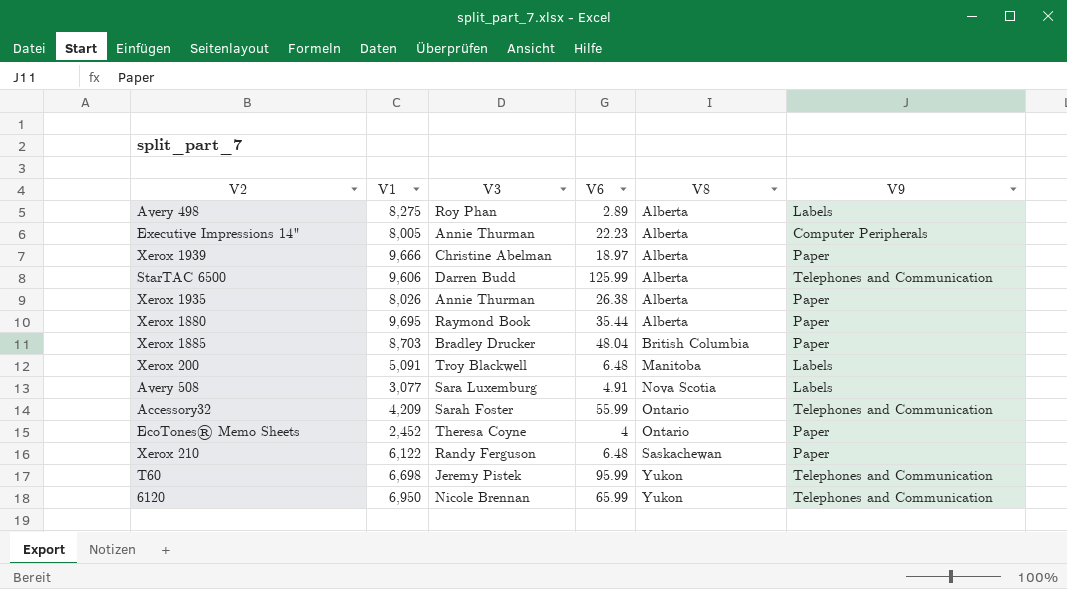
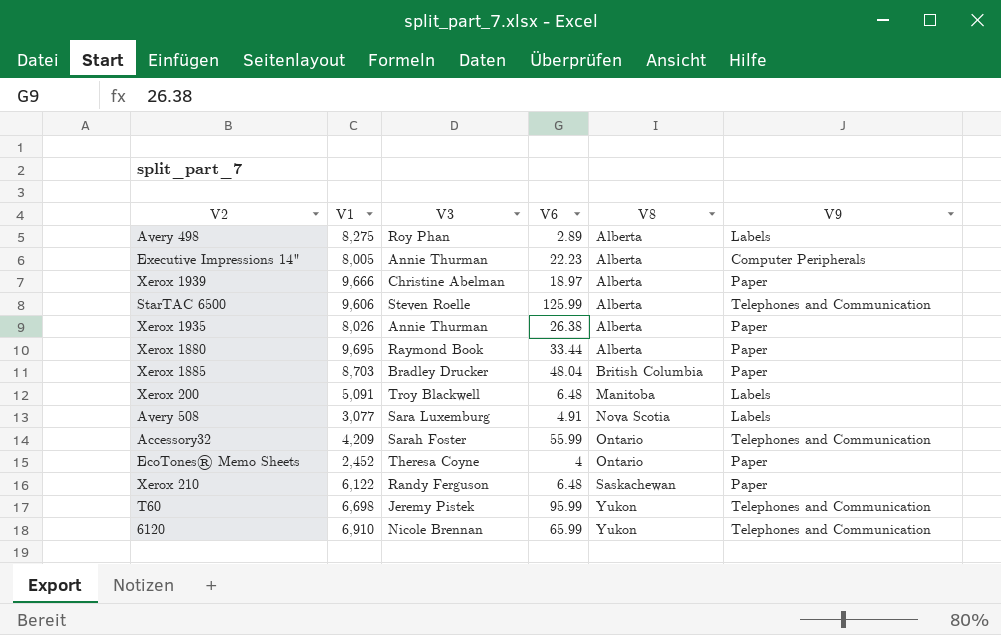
StarTAC 6500 | V3: Darren Budd -> Steven Roelle
Xerox 1880 | V6: 35.44 -> 33.44
6120 | V1: 6,950 -> 6,910

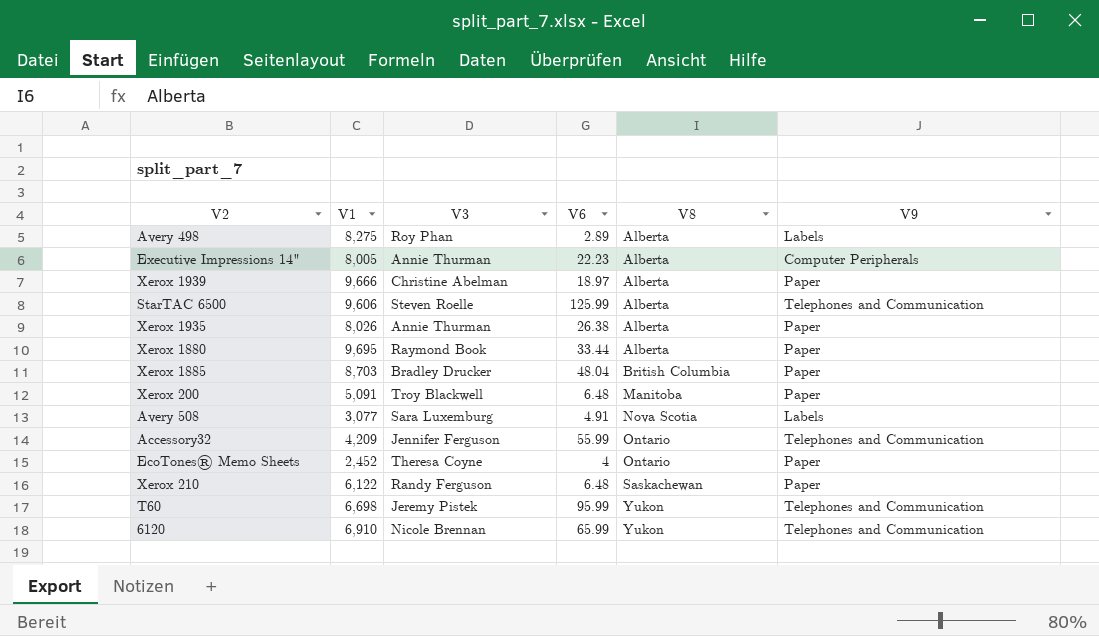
Xerox 200 | V9: Labels -> Paper
Accessory32 | V3: Sarah Foster -> Jennifer Ferguson

